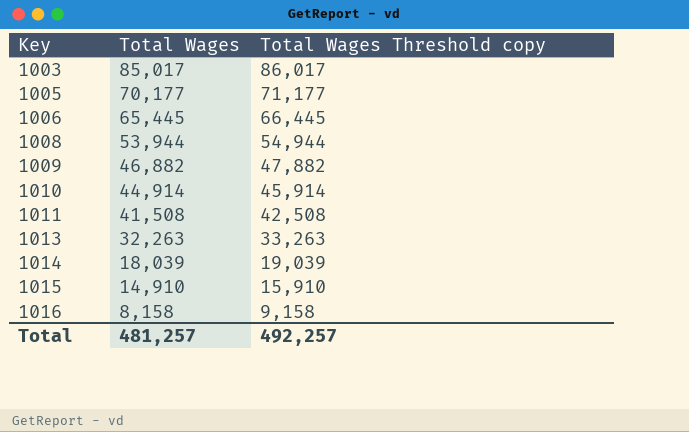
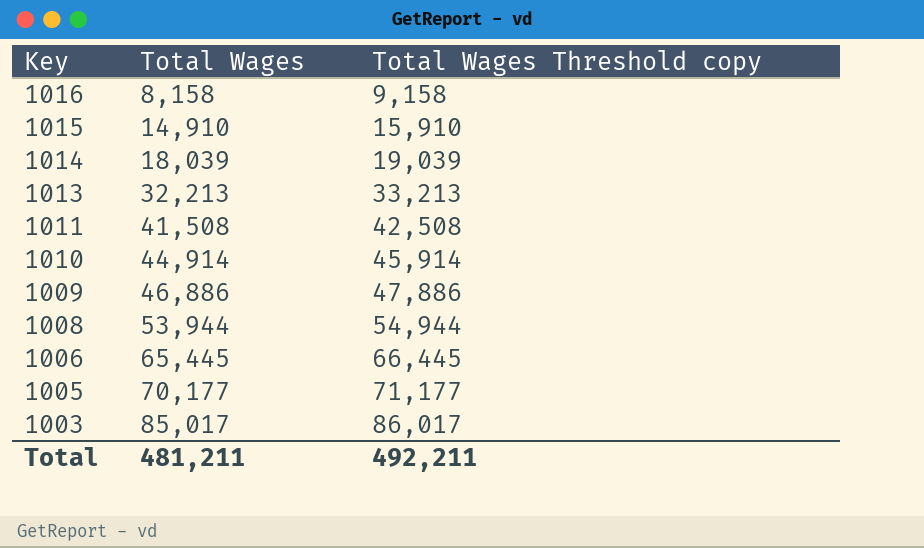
row order: Key ascending -> Key descending
1013 | Total Wages: 32,263 -> 32,213
1013 | Total Wages Threshold copy: 33,263 -> 33,213
1009 | Total Wages: 46,882 -> 46,886
1009 | Total Wages Threshold copy: 47,882 -> 47,886
Total | Total Wages: 481,257 -> 481,211
Total | Total Wages Threshold copy: 492,257 -> 492,211

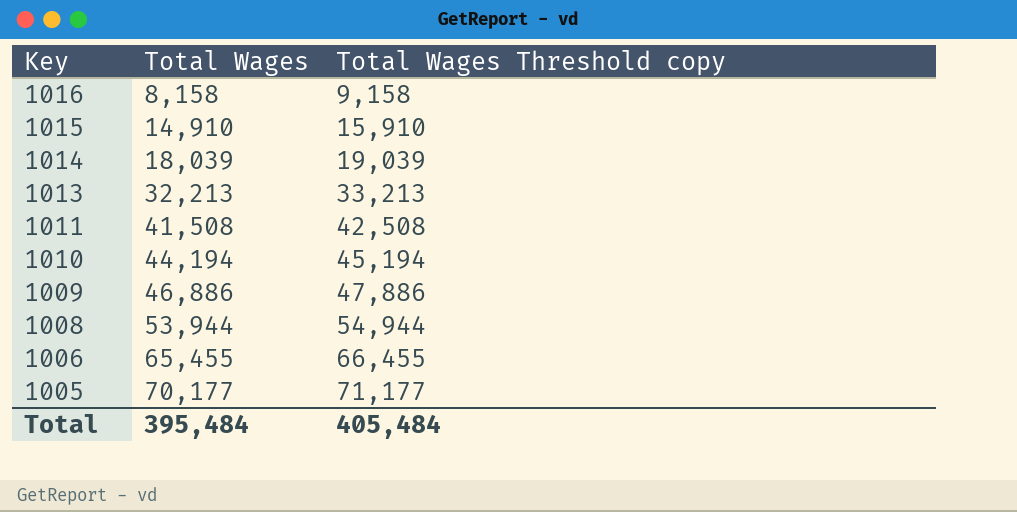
row 1003: 85,017 | 86,017 -> none
1010 | Total Wages: 44,914 -> 44,194
1010 | Total Wages Threshold copy: 45,914 -> 45,194
1006 | Total Wages: 65,445 -> 65,455
1006 | Total Wages Threshold copy: 66,445 -> 66,455
Total | Total Wages: 481,211 -> 395,484
Total | Total Wages Threshold copy: 492,211 -> 405,484

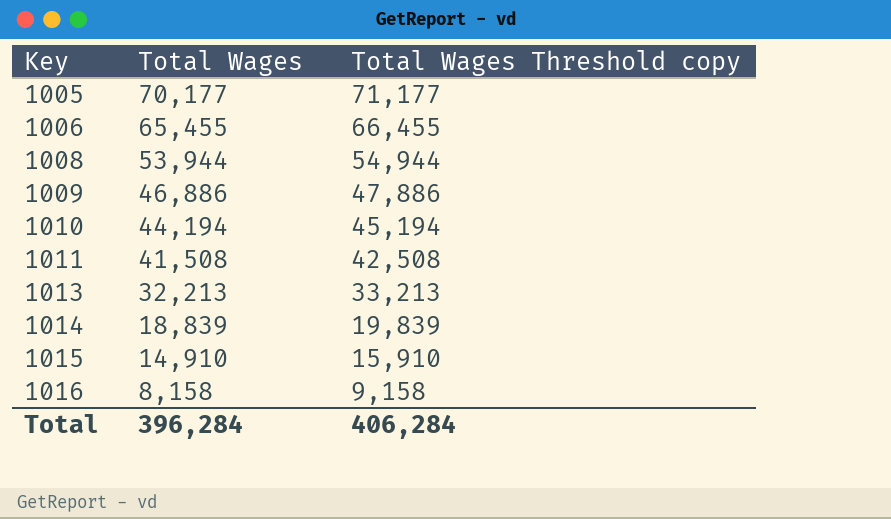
row order: Key descending -> Key ascending
1014 | Total Wages: 18,039 -> 18,839
1014 | Total Wages Threshold copy: 19,039 -> 19,839
Total | Total Wages: 395,484 -> 396,284
Total | Total Wages Threshold copy: 405,484 -> 406,284

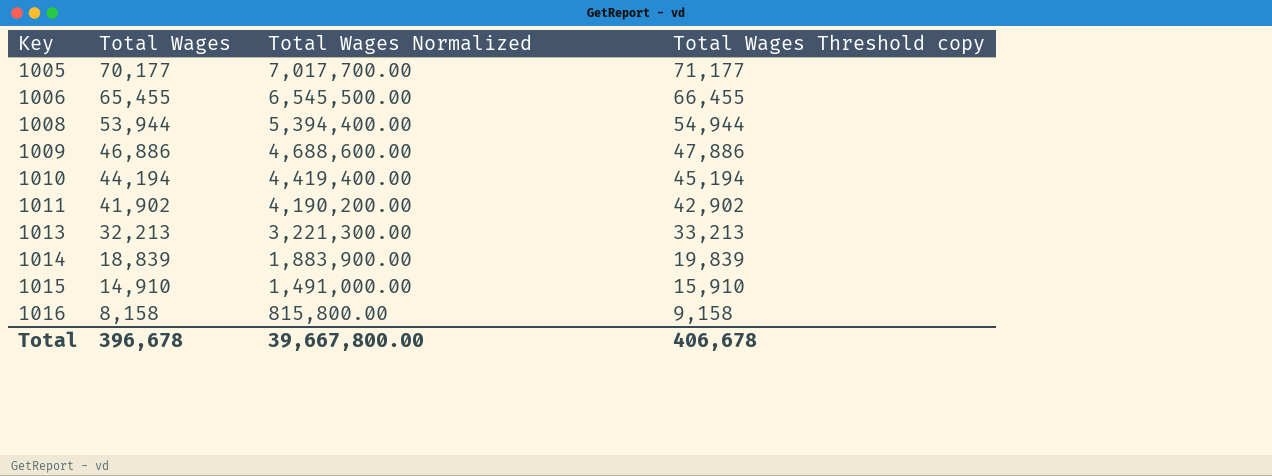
column Total Wages Normalized | formula: none -> [Total Wages] * 100
1011 | Total Wages: 41,508 -> 41,902
1011 | Total Wages Threshold copy: 42,508 -> 42,902
Total | Total Wages: 396,284 -> 396,678
Total | Total Wages Threshold copy: 406,284 -> 406,678

